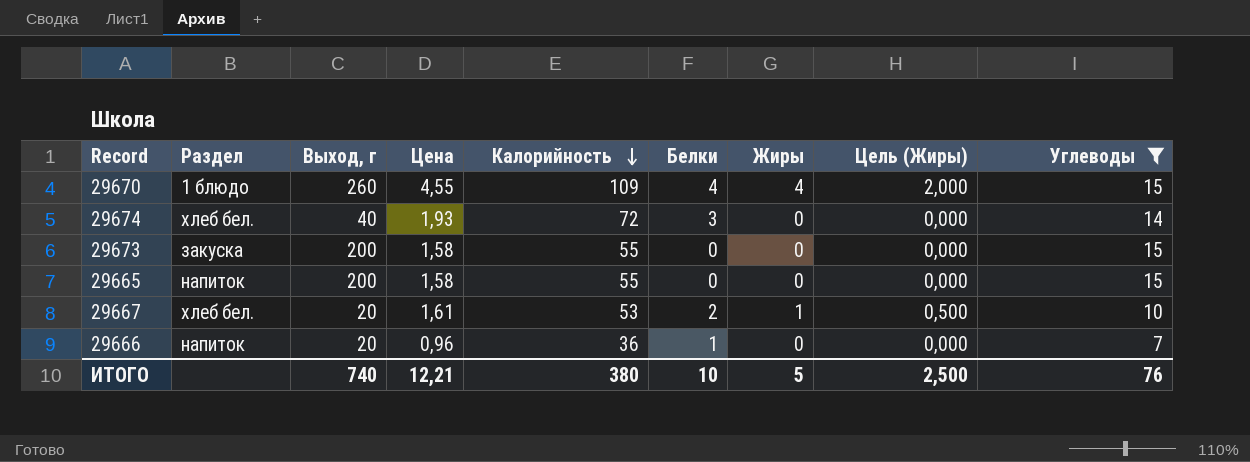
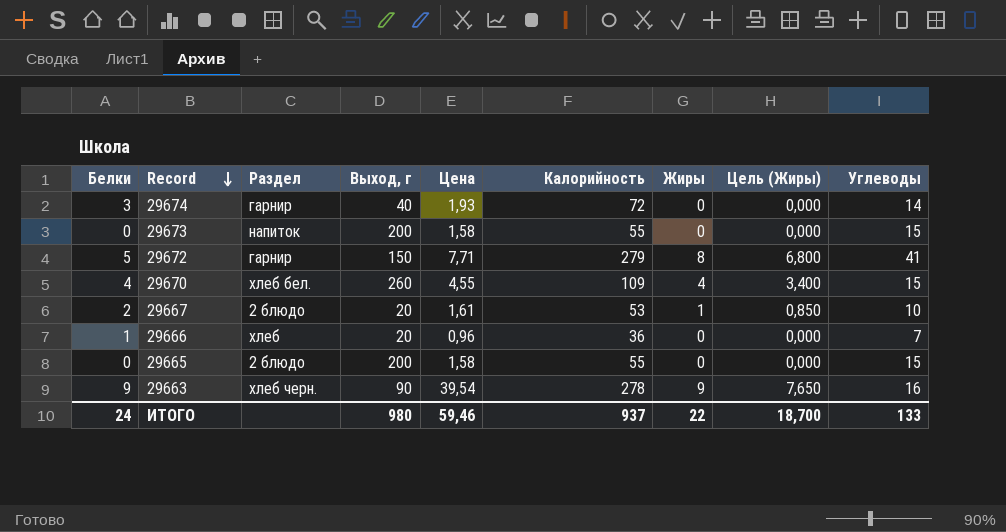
filter: Углеводы <= 15 -> none
row order: Калорийность descending -> Record descending
column Белки | position: 6 -> 1
column Цель (Жиры) | formula: [Жиры] * 0,5 -> [Жиры] * 0,85
29674 | Раздел: хлеб бел. -> гарнир
29673 | Раздел: закуска -> напиток
29670 | Раздел: 1 блюдо -> хлеб бел.
29667 | Раздел: хлеб бел. -> 2 блюдо
29666 | Раздел: напиток -> хлеб
29665 | Раздел: напиток -> 2 блюдо
ИТОГО | Белки: 10 -> 24
ИТОГО | Выход, г: 740 -> 980
ИТОГО | Цена: 12,21 -> 59,46
ИТОГО | Калорийность: 380 -> 937
ИТОГО | Жиры: 5 -> 22
ИТОГО | Цель (Жиры): 2,500 -> 18,700
ИТОГО | Углеводы: 76 -> 133

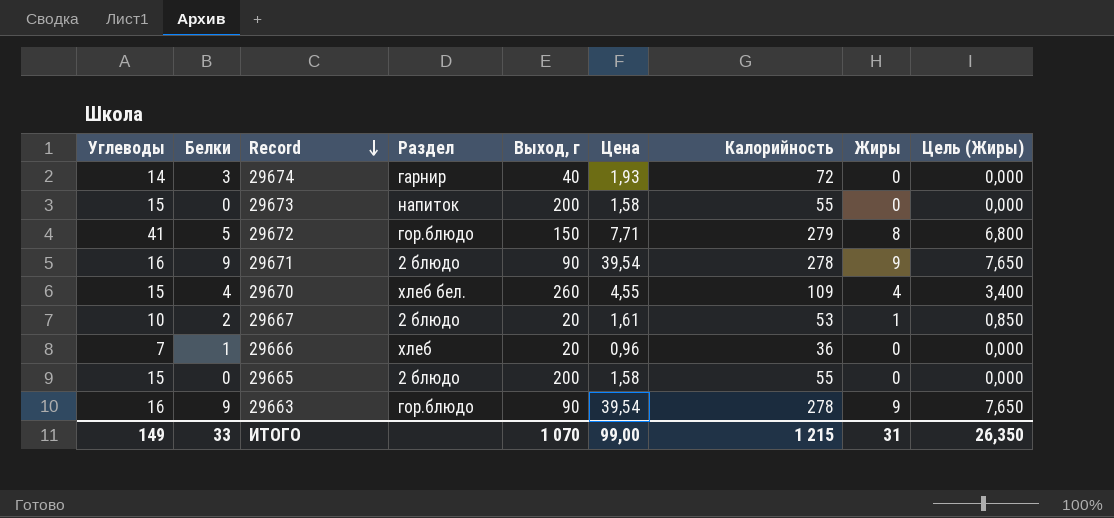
column Углеводы | position: 9 -> 1
29672 | Раздел: гарнир -> гор.блюдо
row 29671: none -> 16 | 9 | 2 блюдо | 90 | 39,54 | 278 | 9 | 7,650
29663 | Раздел: хлеб черн. -> гор.блюдо
ИТОГО | Углеводы: 133 -> 149
ИТОГО | Белки: 24 -> 33
ИТОГО | Выход, г: 980 -> 1 070
ИТОГО | Цена: 59,46 -> 99,00
ИТОГО | Калорийность: 937 -> 1 215
ИТОГО | Жиры: 22 -> 31
ИТОГО | Цель (Жиры): 18,700 -> 26,350

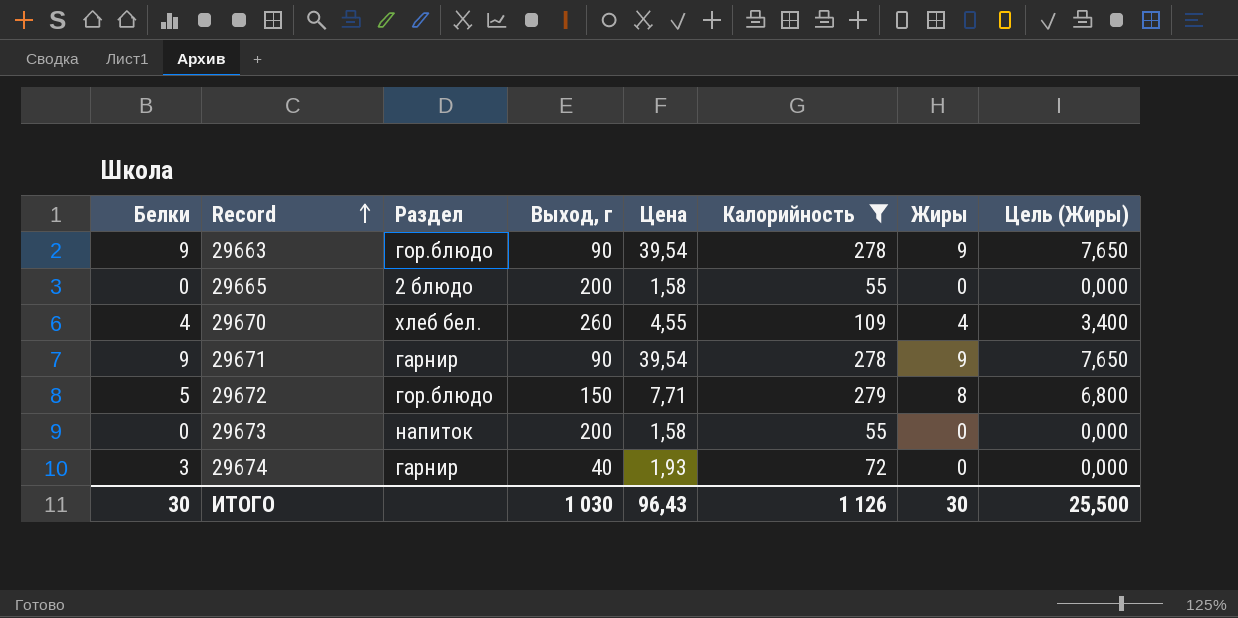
filter: none -> Калорийность >= 55
row order: Record descending -> Record ascending
column Углеводы | position: 1 -> none
29671 | Раздел: 2 блюдо -> гарнир
ИТОГО | Белки: 33 -> 30
ИТОГО | Выход, г: 1 070 -> 1 030
ИТОГО | Цена: 99,00 -> 96,43
ИТОГО | Калорийность: 1 215 -> 1 126
ИТОГО | Жиры: 31 -> 30
ИТОГО | Цель (Жиры): 26,350 -> 25,500

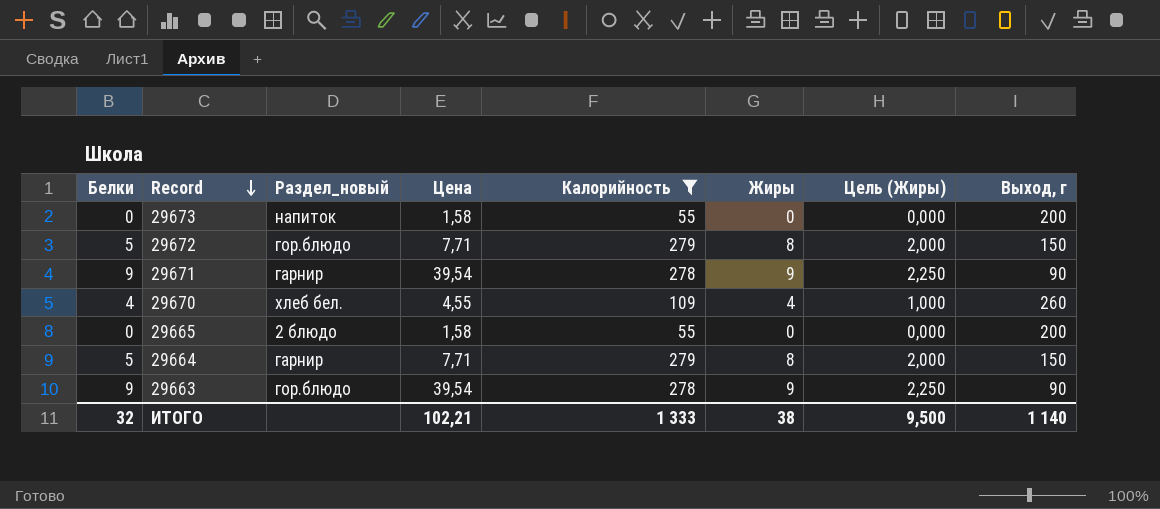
row order: Record ascending -> Record descending
column name: Раздел -> Раздел_новый
column Цель (Жиры) | formula: [Жиры] * 0,85 -> [Жиры] * 0,25
column Выход, г | position: 4 -> 8
row 29674: 3 | гарнир | 40 | 1,93 | 72 | 0 | 0,000 -> none
row 29664: none -> 5 | гарнир | 7,71 | 279 | 8 | 2,000 | 150
ИТОГО | Белки: 30 -> 32
ИТОГО | Цена: 96,43 -> 102,21
ИТОГО | Калорийность: 1 126 -> 1 333
ИТОГО | Жиры: 30 -> 38
ИТОГО | Цель (Жиры): 25,500 -> 9,500
ИТОГО | Выход, г: 1 030 -> 1 140

